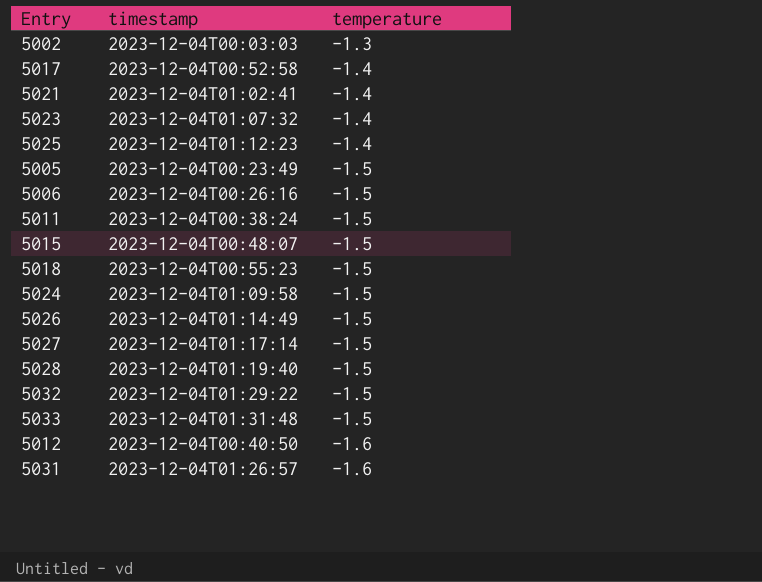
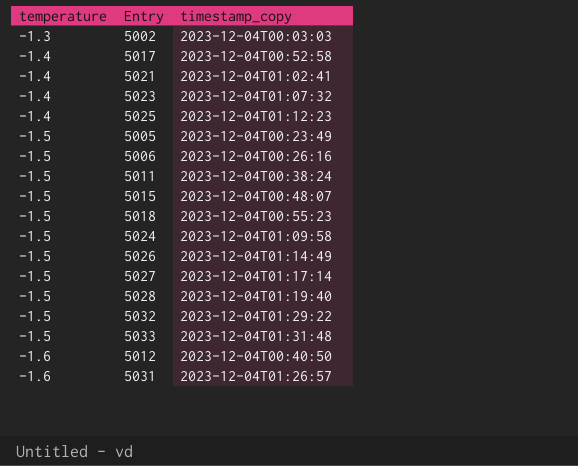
column temperature | position: 3 -> 1
column name: timestamp -> timestamp_copy

